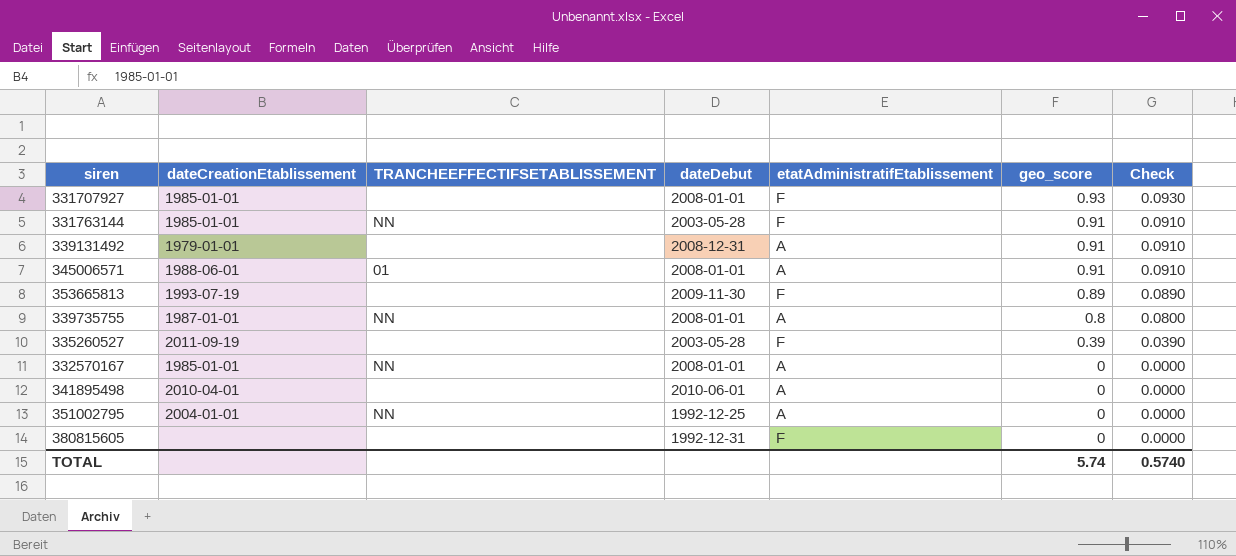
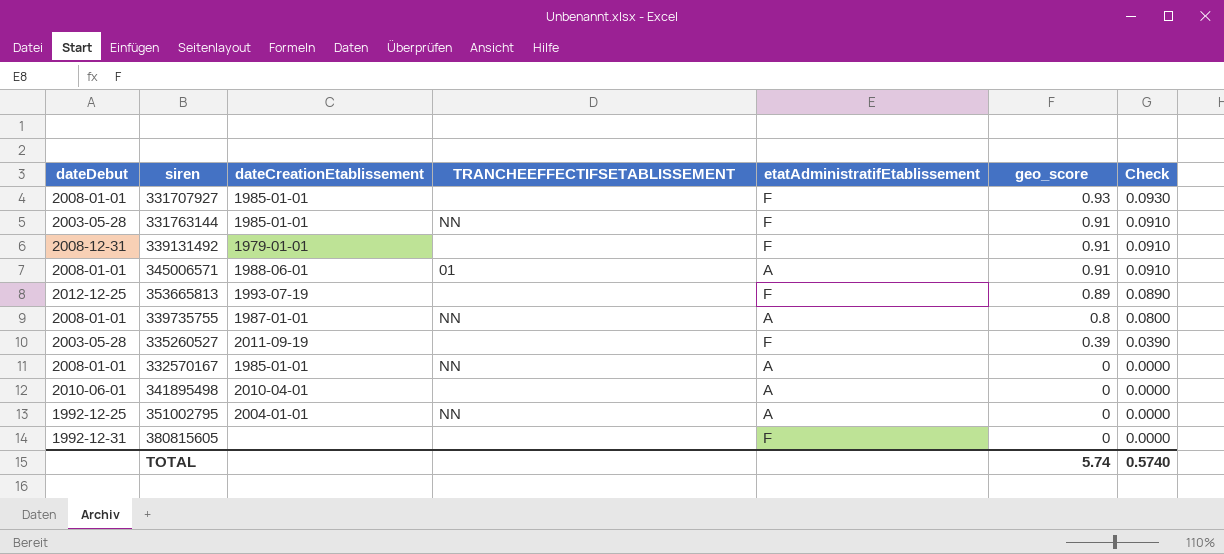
column dateDebut | position: 4 -> 1
339131492 | etatAdministratifEtablissement: A -> F
353665813 | dateDebut: 2009-11-30 -> 2012-12-25

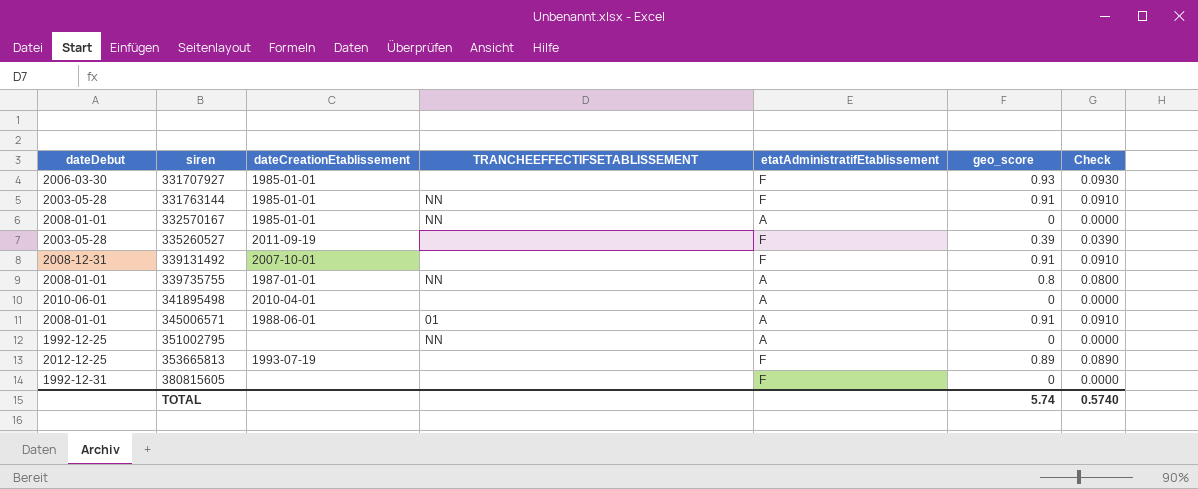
row order: geo_score descending -> siren ascending
331707927 | dateDebut: 2008-01-01 -> 2006-03-30
339131492 | dateCreationEtablissement: 1979-01-01 -> 2007-10-01
351002795 | dateCreationEtablissement: 2004-01-01 -> none

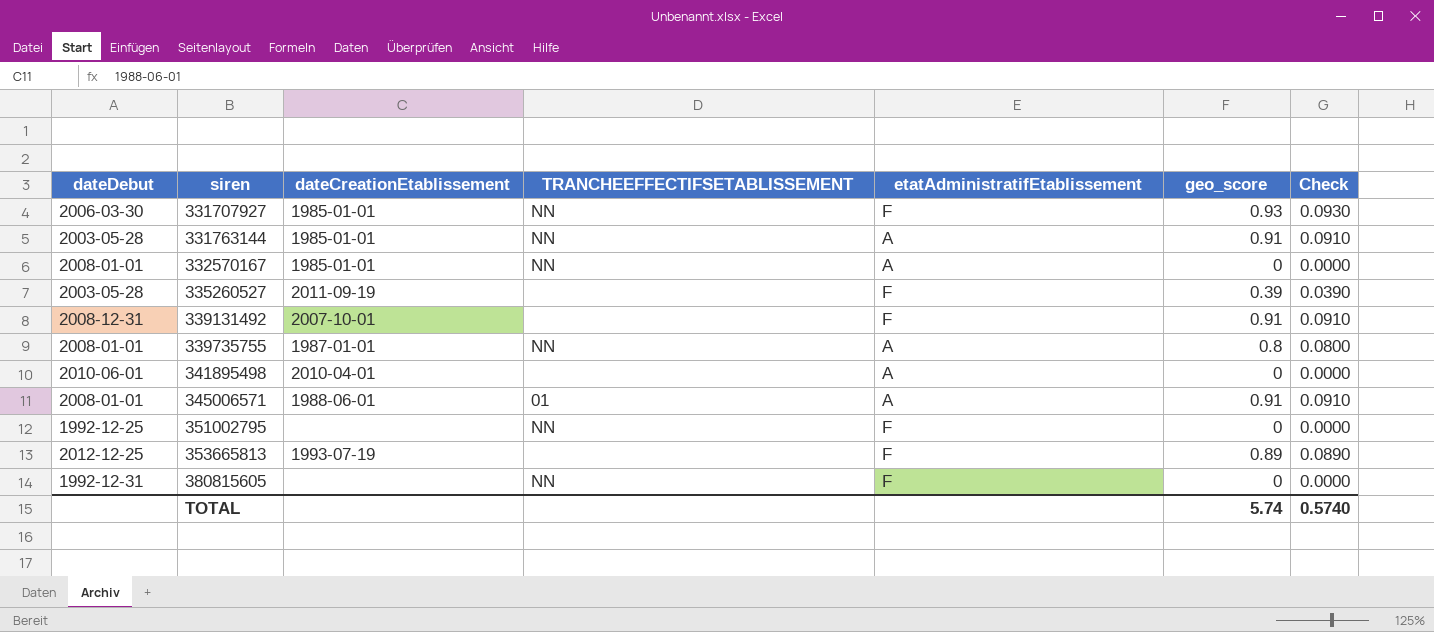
331707927 | TRANCHEEFFECTIFSETABLISSEMENT: none -> NN
331763144 | etatAdministratifEtablissement: F -> A
351002795 | etatAdministratifEtablissement: A -> F
380815605 | TRANCHEEFFECTIFSETABLISSEMENT: none -> NN

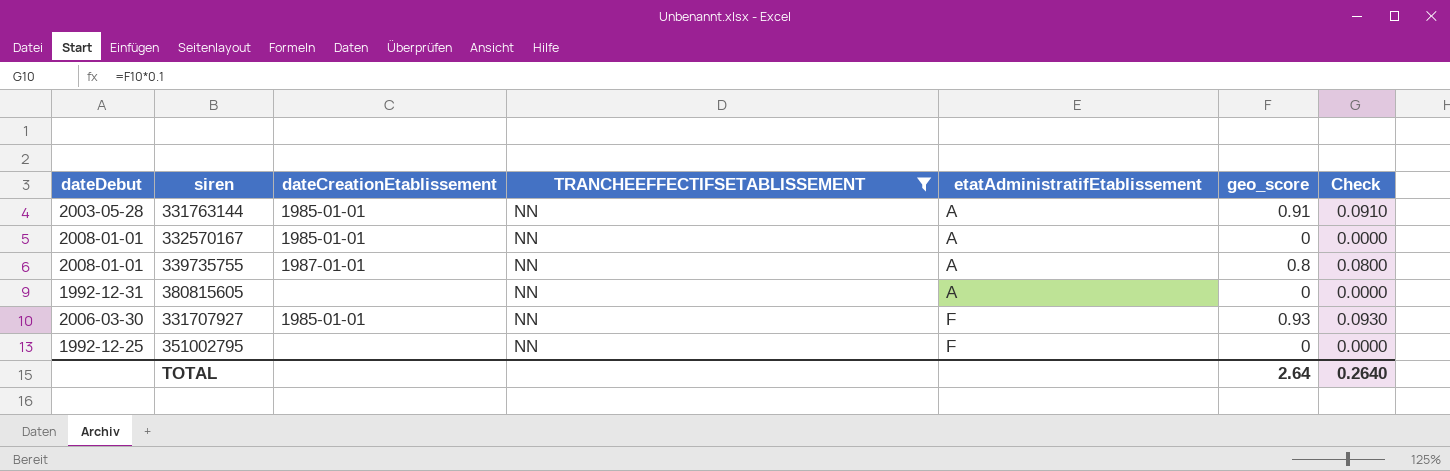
filter: none -> TRANCHEEFFECTIFSETABLISSEMENT = NN
row order: siren ascending -> etatAdministratifEtablissement ascending
380815605 | etatAdministratifEtablissement: F -> A
TOTAL | geo_score: 5.74 -> 2.64
TOTAL | Check: 0.5740 -> 0.2640

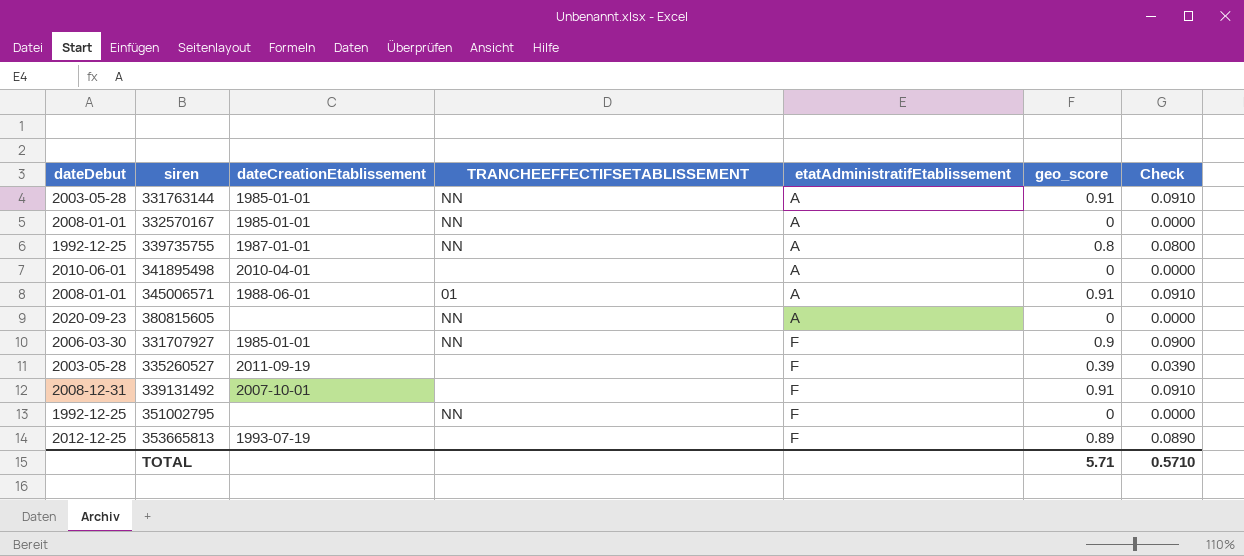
filter: TRANCHEEFFECTIFSETABLISSEMENT = NN -> none
339735755 | dateDebut: 2008-01-01 -> 1992-12-25
380815605 | dateDebut: 1992-12-31 -> 2020-09-23
331707927 | geo_score: 0.93 -> 0.9
331707927 | Check: 0.0930 -> 0.0900
TOTAL | geo_score: 2.64 -> 5.71
TOTAL | Check: 0.2640 -> 0.5710

